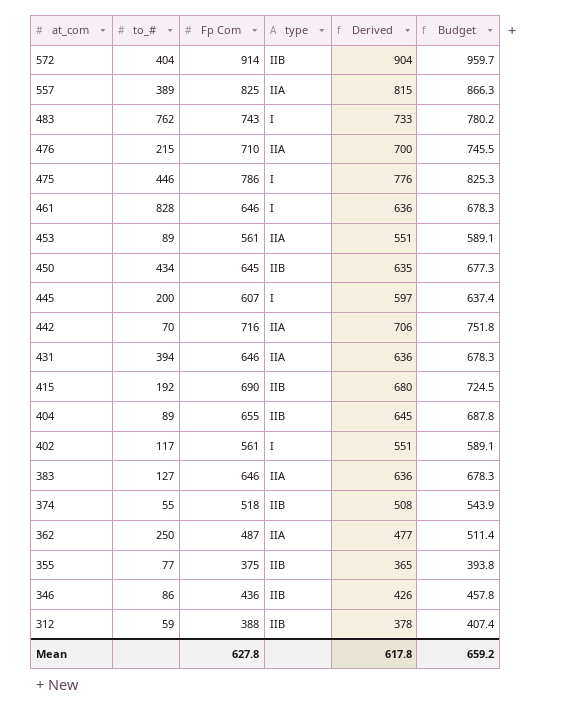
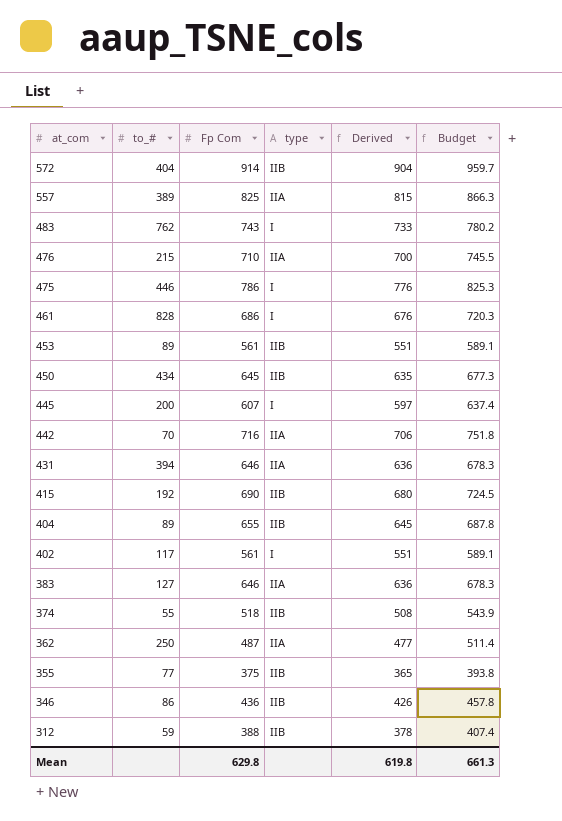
461 | Fp Com: 646 -> 686
461 | Derived: 636 -> 676
461 | Budget: 678.3 -> 720.3
453 | type: IIA -> IIB
Mean | Fp Com: 627.8 -> 629.8
Mean | Derived: 617.8 -> 619.8
Mean | Budget: 659.2 -> 661.3

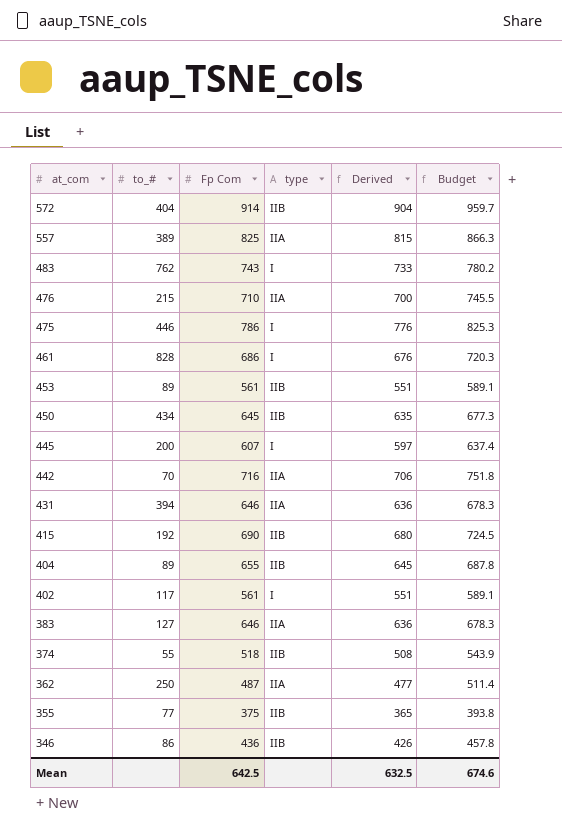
row 312: 59 | 388 | IIB | 378 | 407.4 -> none
Mean | Fp Com: 629.8 -> 642.5
Mean | Derived: 619.8 -> 632.5
Mean | Budget: 661.3 -> 674.6

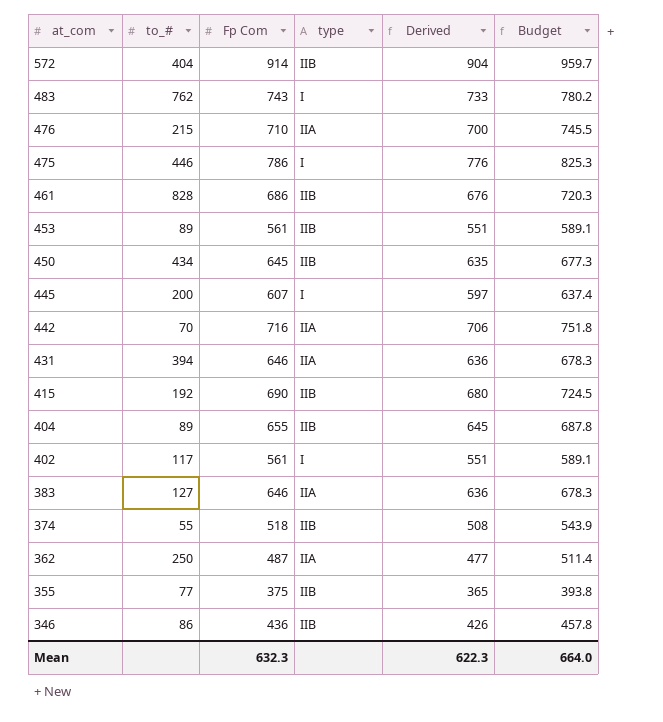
row 557: 389 | 825 | IIA | 815 | 866.3 -> none
461 | type: I -> IIB
Mean | Fp Com: 642.5 -> 632.3
Mean | Derived: 632.5 -> 622.3
Mean | Budget: 674.6 -> 664.0

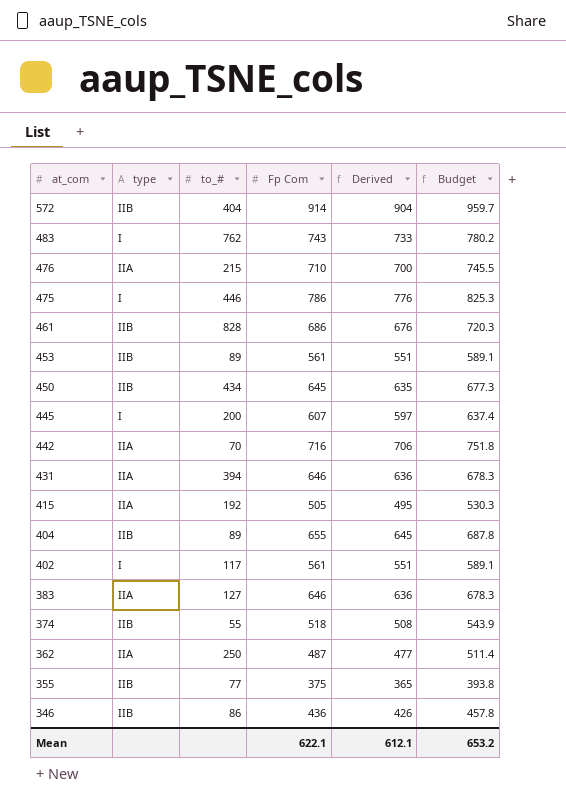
column type | position: 4 -> 2
415 | type: IIB -> IIA
415 | Fp Com: 690 -> 505
415 | Derived: 680 -> 495
415 | Budget: 724.5 -> 530.3
Mean | Fp Com: 632.3 -> 622.1
Mean | Derived: 622.3 -> 612.1
Mean | Budget: 664.0 -> 653.2

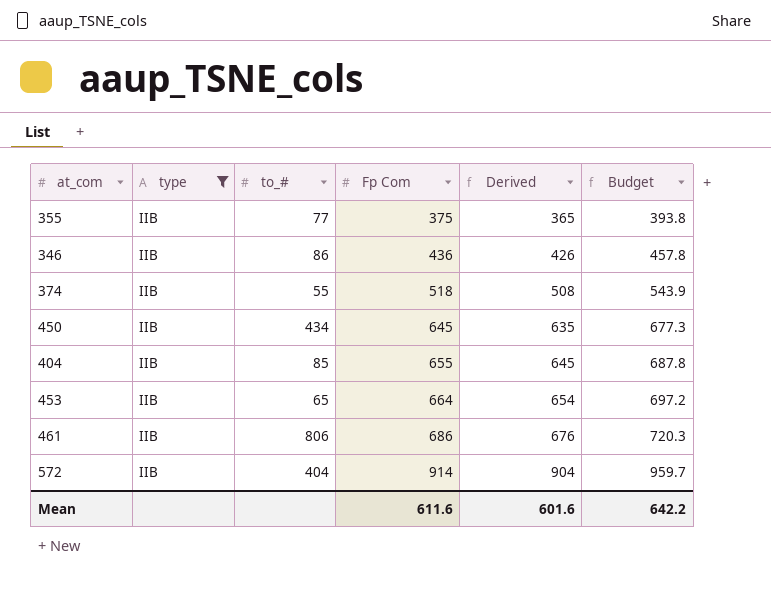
filter: none -> type = IIB
row order: at_com descending -> Fp Com ascending
404 | to_#: 89 -> 85
453 | to_#: 89 -> 65
453 | Fp Com: 561 -> 664
453 | Derived: 551 -> 654
453 | Budget: 589.1 -> 697.2
461 | to_#: 828 -> 806
Mean | Fp Com: 622.1 -> 611.6
Mean | Derived: 612.1 -> 601.6
Mean | Budget: 653.2 -> 642.2

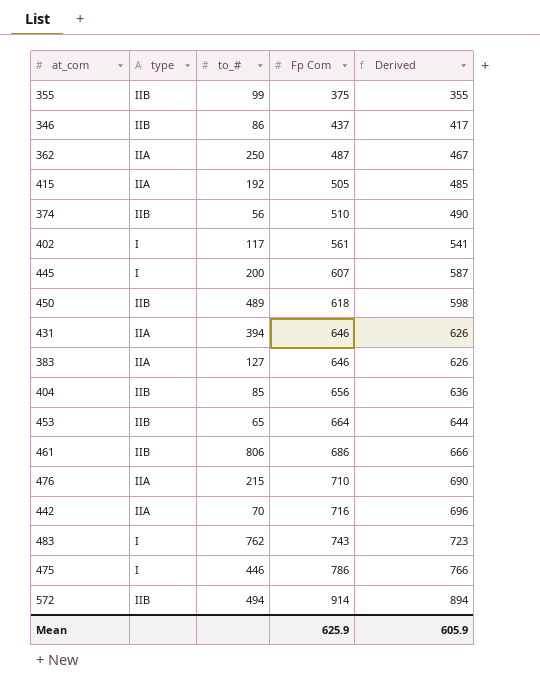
filter: type = IIB -> none
column Budget | formula: [Fp Com] * 1.05 -> none
column Derived | formula: [Fp Com] - 10 -> [Fp Com] - 20
355 | to_#: 77 -> 99
346 | Fp Com: 436 -> 437
374 | to_#: 55 -> 56
374 | Fp Com: 518 -> 510
450 | to_#: 434 -> 489
450 | Fp Com: 645 -> 618
404 | Fp Com: 655 -> 656
572 | to_#: 404 -> 494
Mean | Fp Com: 611.6 -> 625.9
Mean | Derived: 601.6 -> 605.9

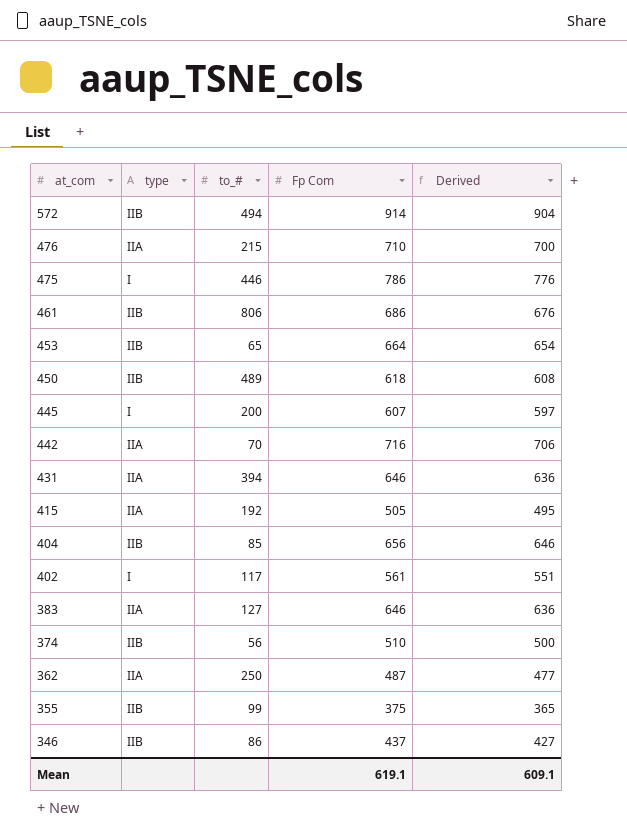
row order: Fp Com ascending -> at_com descending
column Derived | formula: [Fp Com] - 20 -> [Fp Com] - 10
row 483: I | 762 | 743 | 723 -> none
Mean | Fp Com: 625.9 -> 619.1
Mean | Derived: 605.9 -> 609.1

